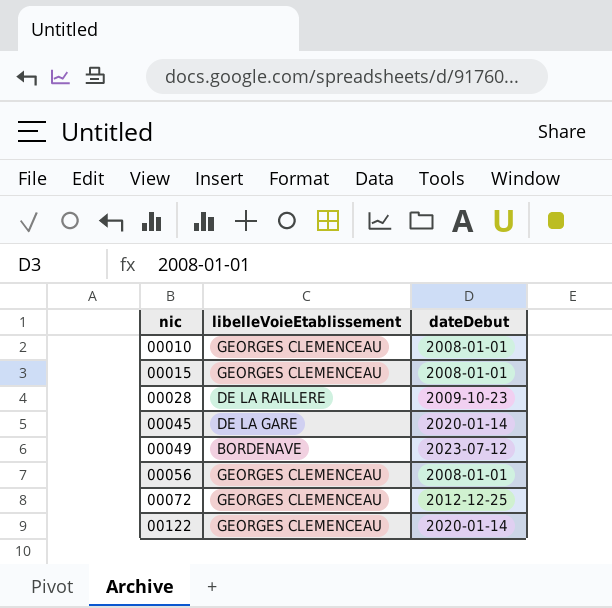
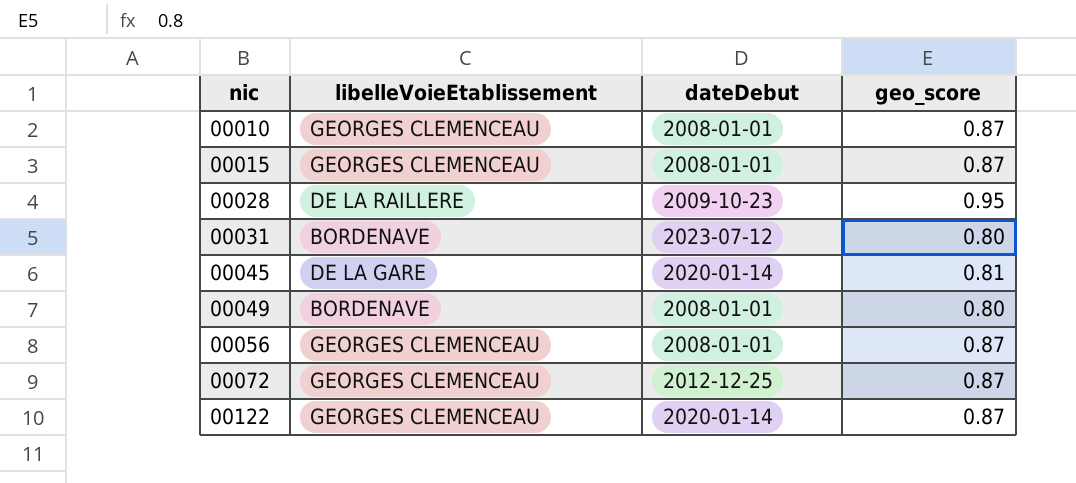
column geo_score | position: none -> 4
row 00031: none -> BORDENAVE | 2023-07-12 | 0.80
00049 | dateDebut: 2023-07-12 -> 2008-01-01

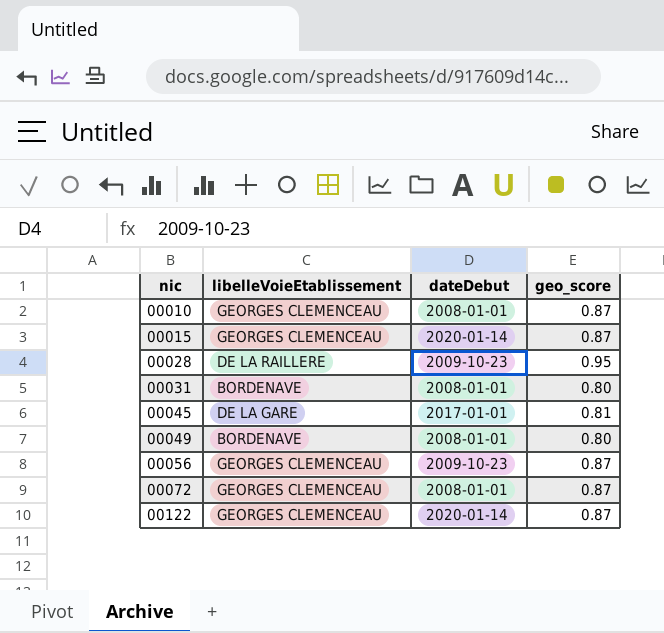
00015 | dateDebut: 2008-01-01 -> 2020-01-14
00031 | dateDebut: 2023-07-12 -> 2008-01-01
00045 | dateDebut: 2020-01-14 -> 2017-01-01
00056 | dateDebut: 2008-01-01 -> 2009-10-23
00072 | dateDebut: 2012-12-25 -> 2008-01-01

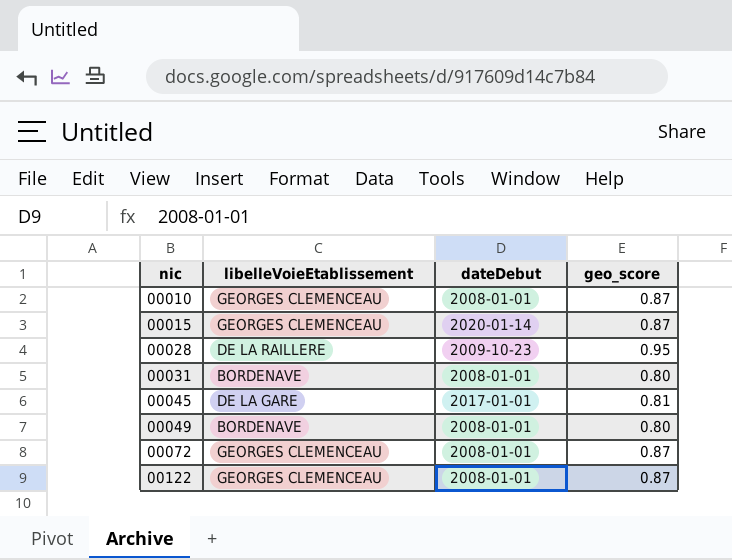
row 00056: GEORGES CLEMENCEAU | 2009-10-23 | 0.87 -> none
00122 | dateDebut: 2020-01-14 -> 2008-01-01

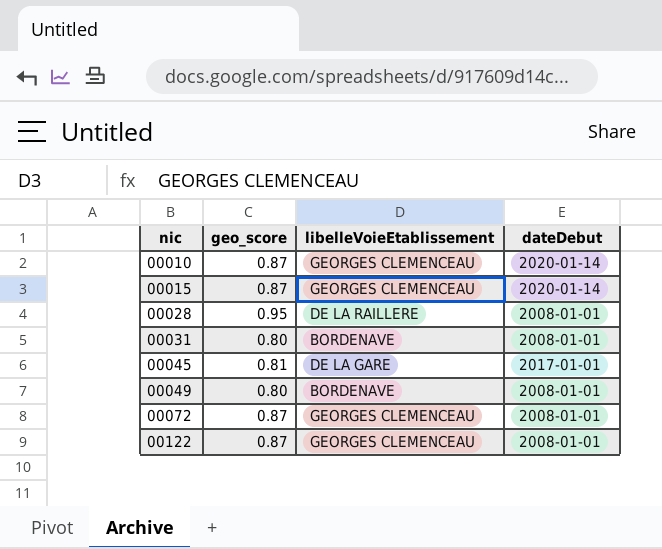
column geo_score | position: 4 -> 2
00010 | dateDebut: 2008-01-01 -> 2020-01-14
00028 | dateDebut: 2009-10-23 -> 2008-01-01

